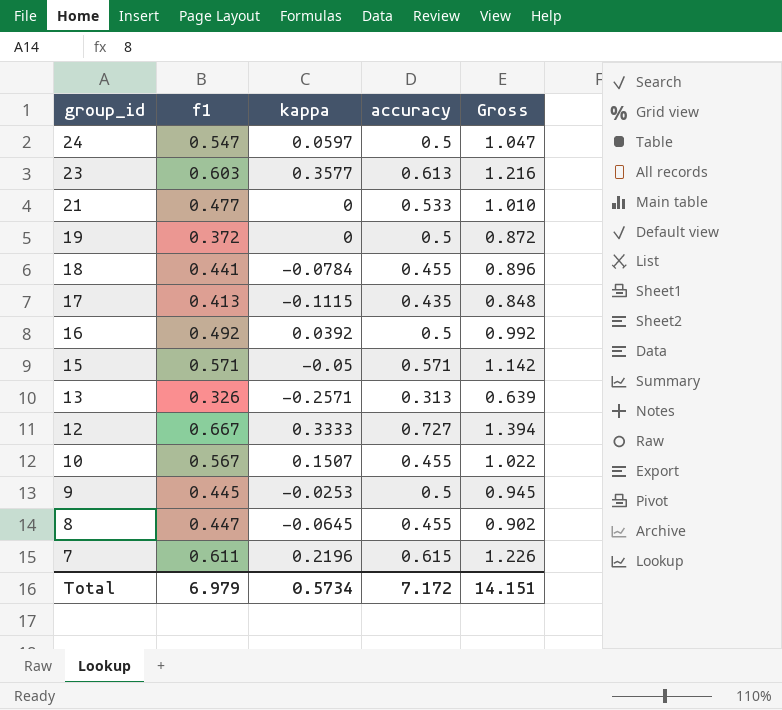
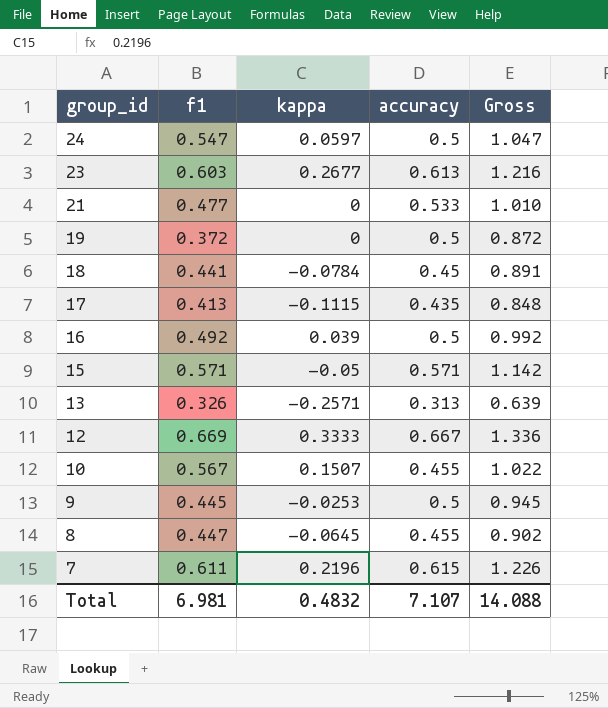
23 | kappa: 0.3577 -> 0.2677
18 | accuracy: 0.455 -> 0.45
18 | Gross: 0.896 -> 0.891
16 | kappa: 0.0392 -> 0.039
12 | f1: 0.667 -> 0.669
12 | accuracy: 0.727 -> 0.667
12 | Gross: 1.394 -> 1.336
Total | f1: 6.979 -> 6.981
Total | kappa: 0.5734 -> 0.4832
Total | accuracy: 7.172 -> 7.107
Total | Gross: 14.151 -> 14.088

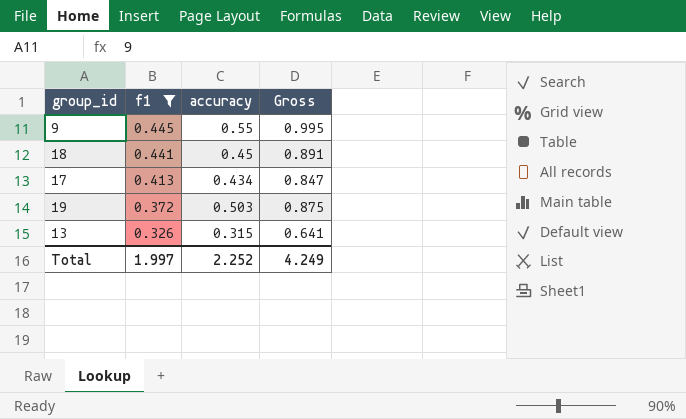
filter: none -> f1 <= 0.445
row order: group_id descending -> f1 descending
column kappa | position: 3 -> none
9 | accuracy: 0.5 -> 0.55
9 | Gross: 0.945 -> 0.995
17 | accuracy: 0.435 -> 0.434
17 | Gross: 0.848 -> 0.847
19 | accuracy: 0.5 -> 0.503
19 | Gross: 0.872 -> 0.875
13 | accuracy: 0.313 -> 0.315
13 | Gross: 0.639 -> 0.641
Total | f1: 6.981 -> 1.997
Total | accuracy: 7.107 -> 2.252
Total | Gross: 14.088 -> 4.249

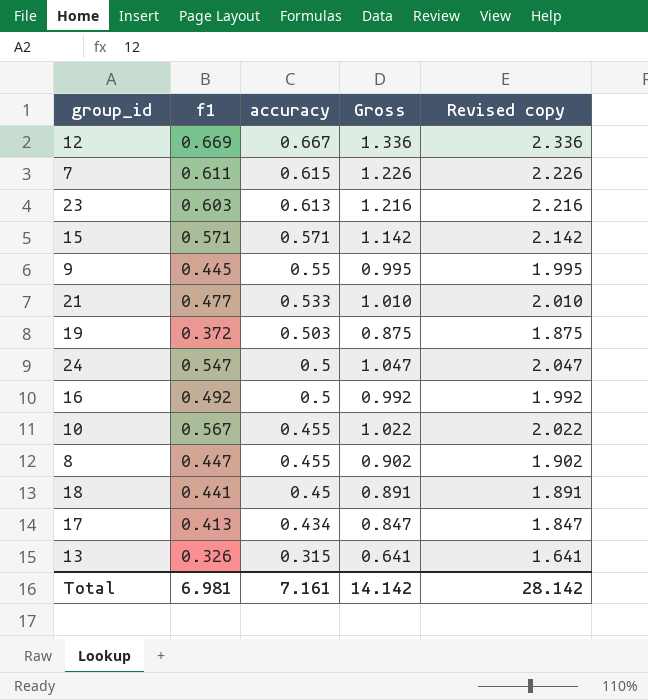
filter: f1 <= 0.445 -> none
row order: f1 descending -> accuracy descending
column Revised copy | formula: none -> [Gross] + 1
Total | f1: 1.997 -> 6.981
Total | accuracy: 2.252 -> 7.161
Total | Gross: 4.249 -> 14.142

